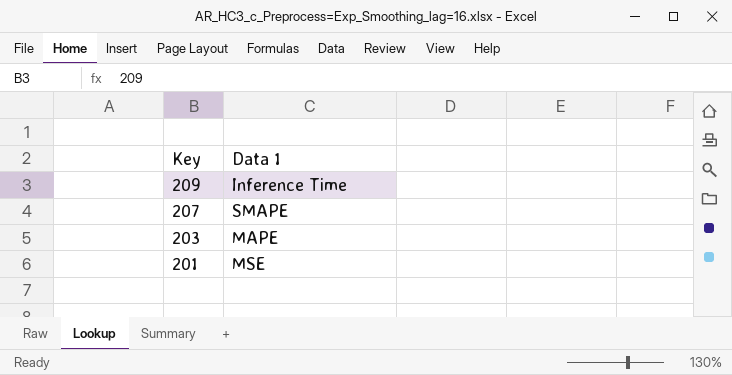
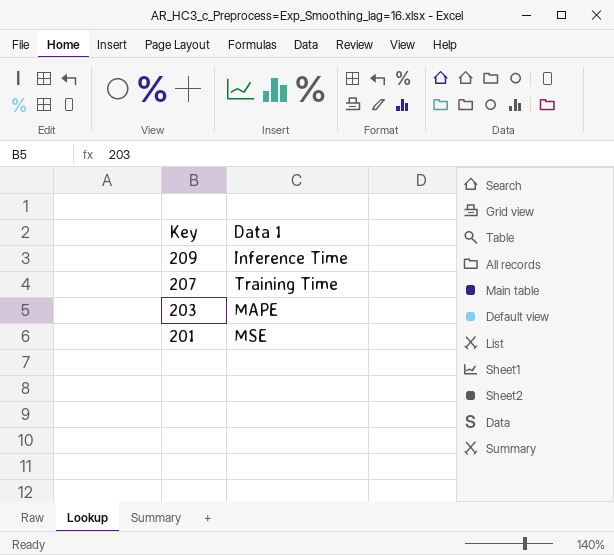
207 | Data 1: SMAPE -> Training Time

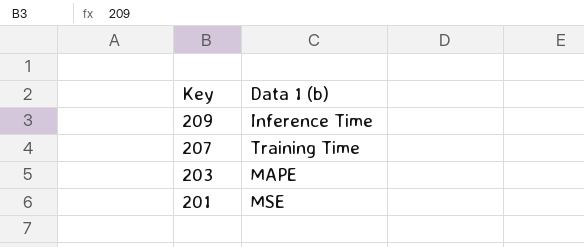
column name: Data 1 -> Data 1 (b)

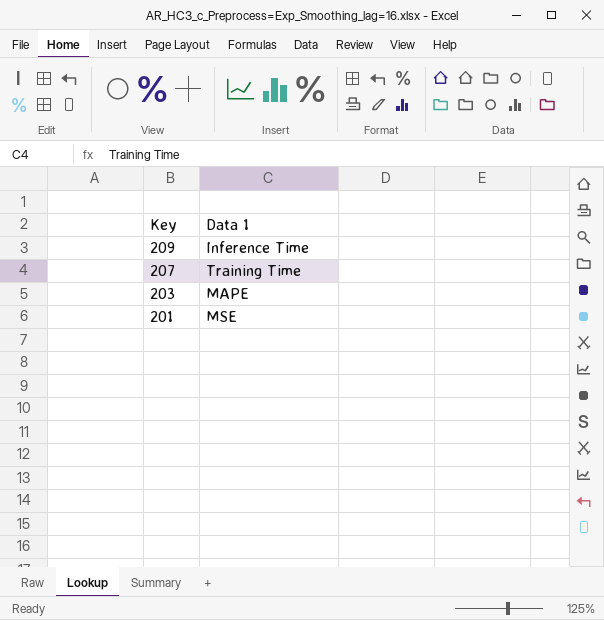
column name: Data 1 (b) -> Data 1

